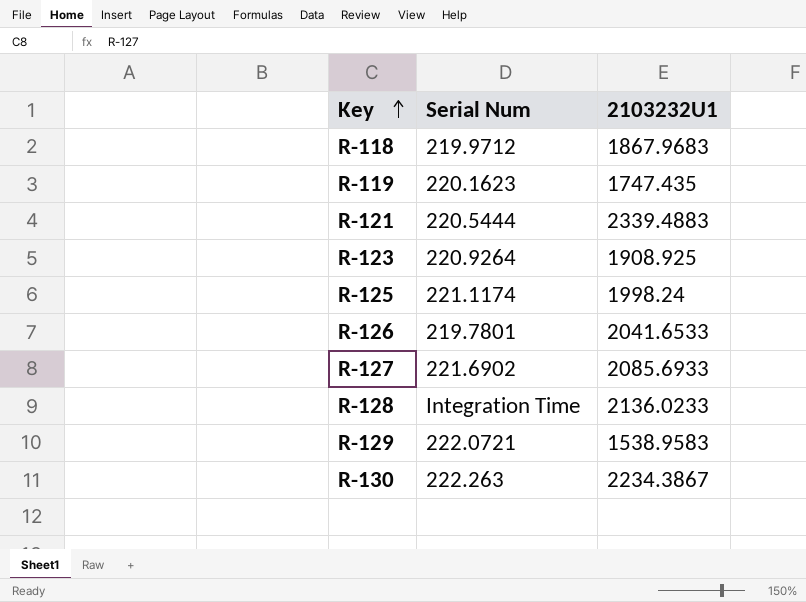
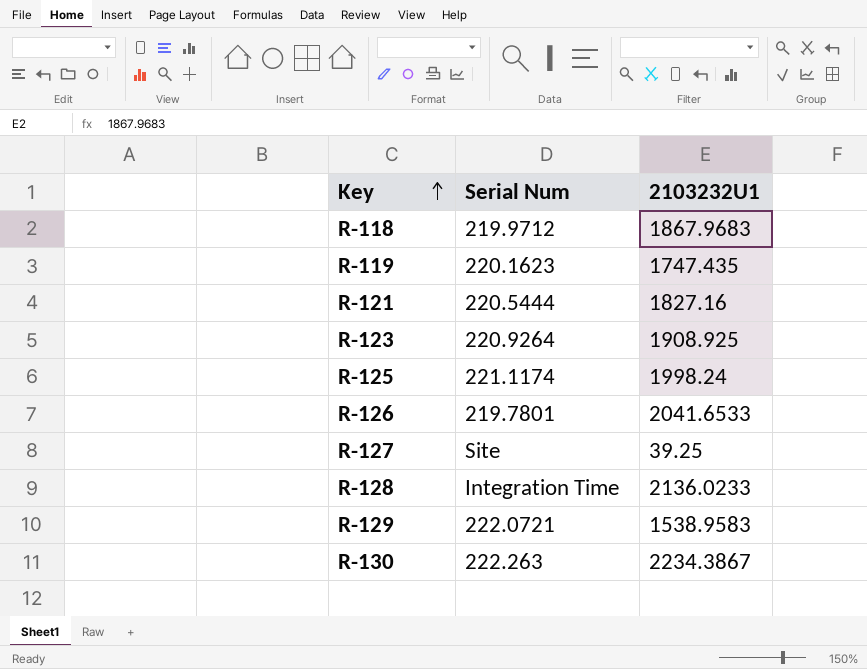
R-121 | 2103232U1: 2339.4883 -> 1827.16
R-127 | Serial Num: 221.6902 -> Site
R-127 | 2103232U1: 2085.6933 -> 39.25

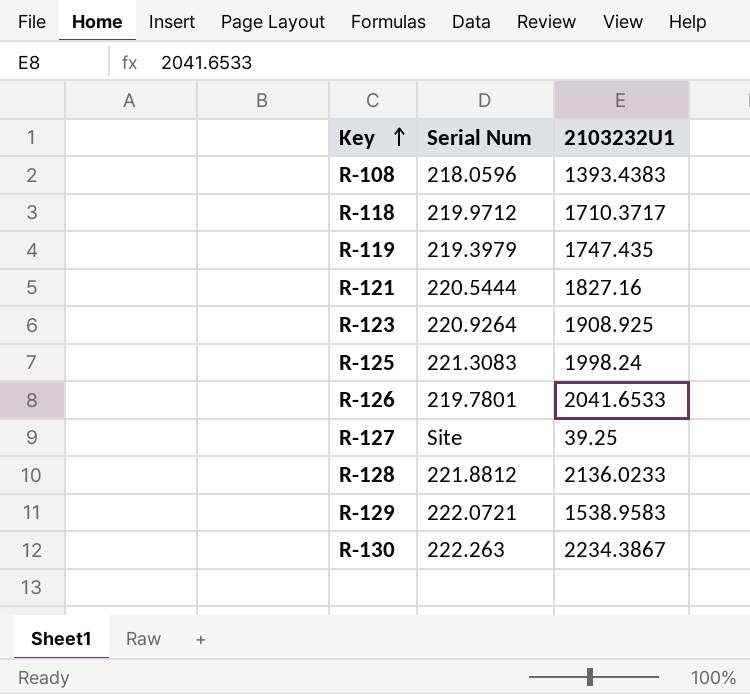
row R-108: none -> 218.0596 | 1393.4383
R-118 | 2103232U1: 1867.9683 -> 1710.3717
R-119 | Serial Num: 220.1623 -> 219.3979
R-125 | Serial Num: 221.1174 -> 221.3083
R-128 | Serial Num: Integration Time -> 221.8812

